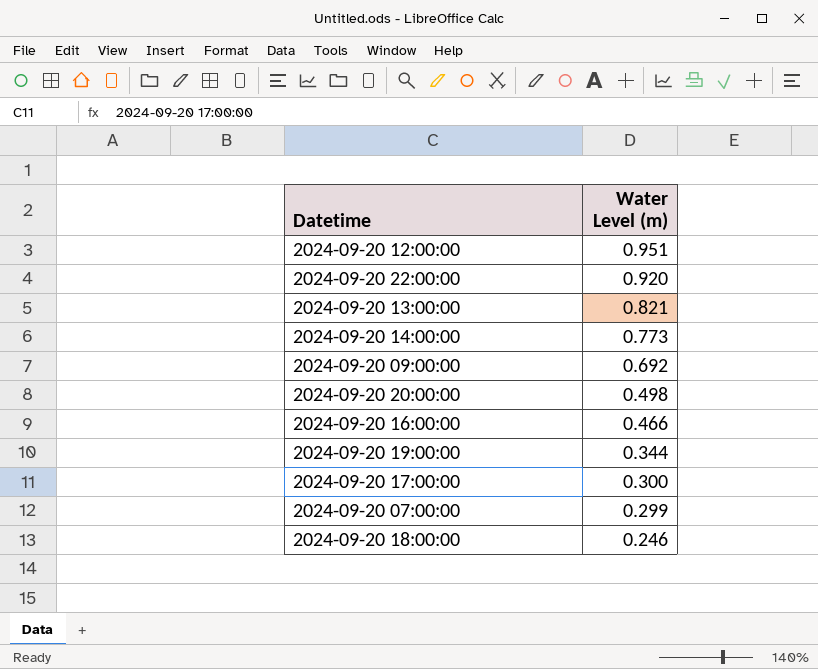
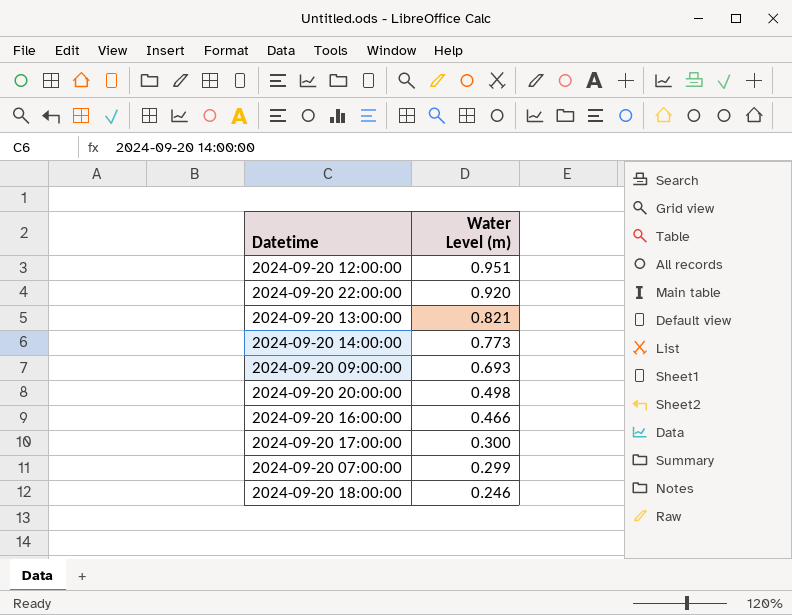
row 2024-09-20 19:00:00: 0.344 -> none
2024-09-20 09:00:00 | Water Level (m): 0.692 -> 0.693

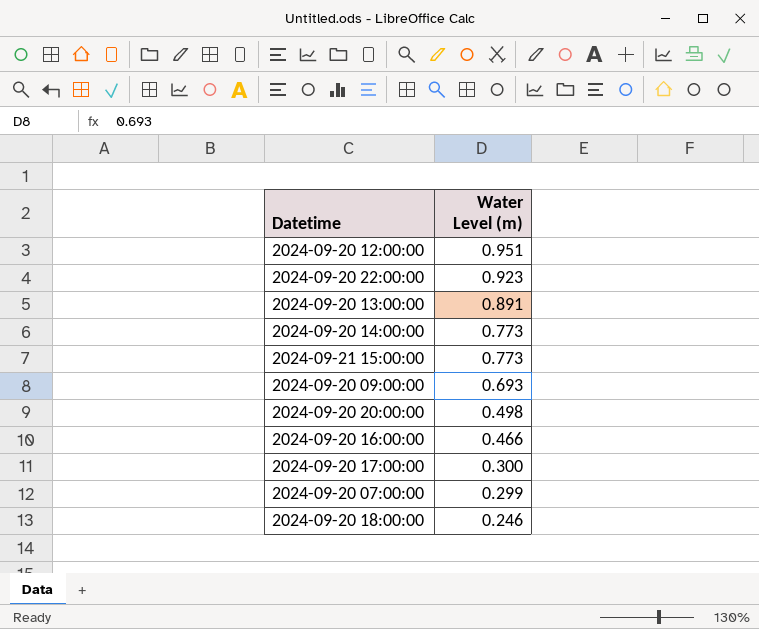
2024-09-20 22:00:00 | Water Level (m): 0.920 -> 0.923
2024-09-20 13:00:00 | Water Level (m): 0.821 -> 0.891
row 2024-09-21 15:00:00: none -> 0.773

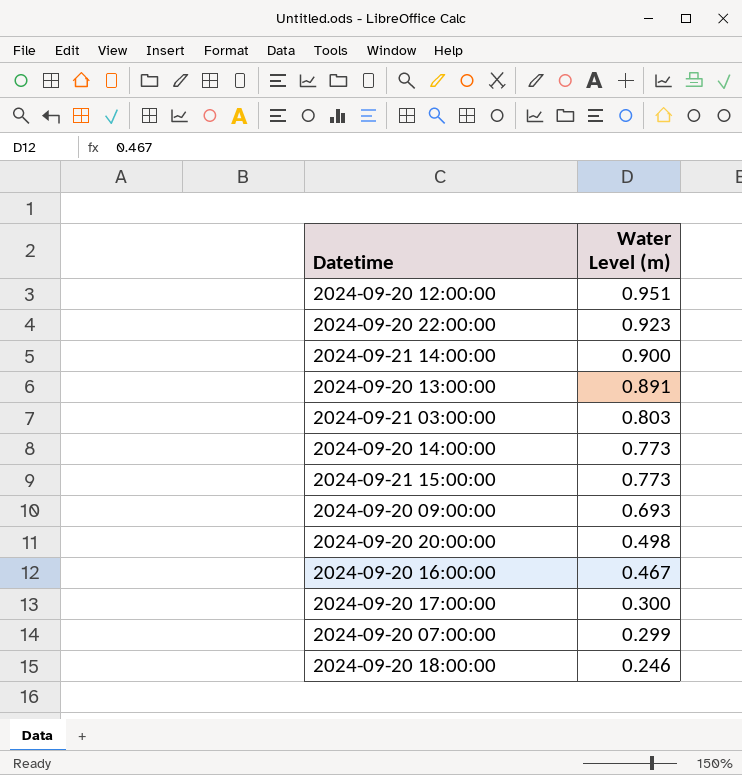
row 2024-09-21 14:00:00: none -> 0.900
row 2024-09-21 03:00:00: none -> 0.803
2024-09-20 16:00:00 | Water Level (m): 0.466 -> 0.467

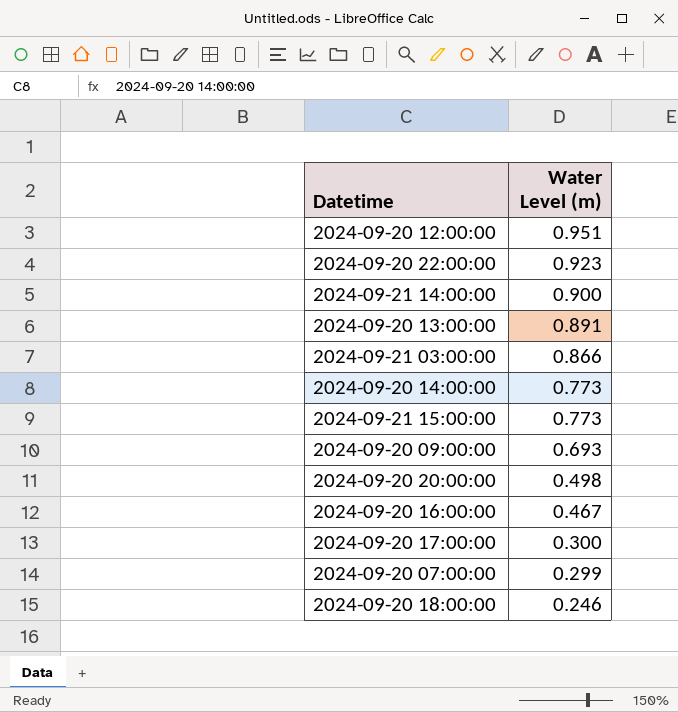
2024-09-21 03:00:00 | Water Level (m): 0.803 -> 0.866

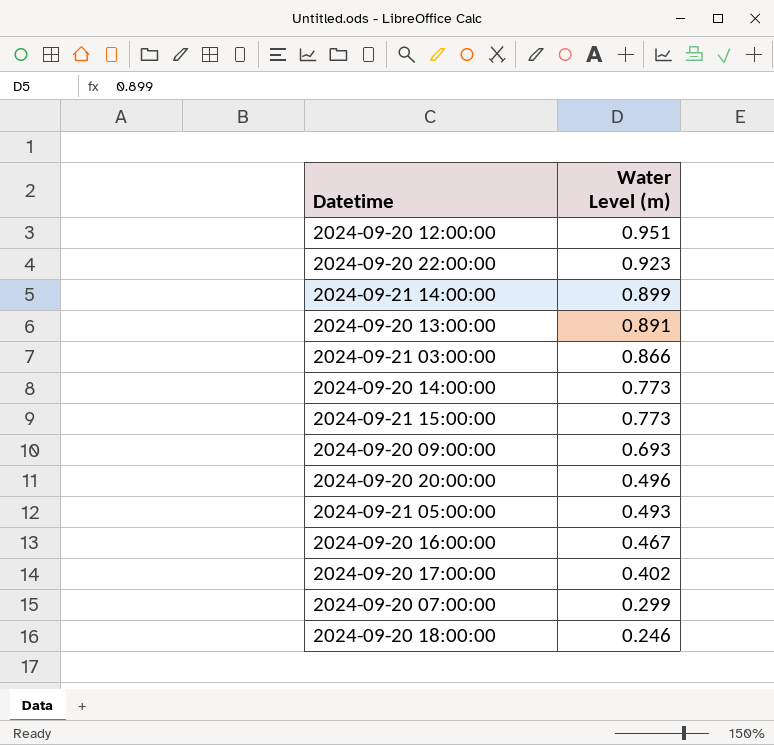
2024-09-21 14:00:00 | Water Level (m): 0.900 -> 0.899
2024-09-20 20:00:00 | Water Level (m): 0.498 -> 0.496
row 2024-09-21 05:00:00: none -> 0.493
2024-09-20 17:00:00 | Water Level (m): 0.300 -> 0.402

